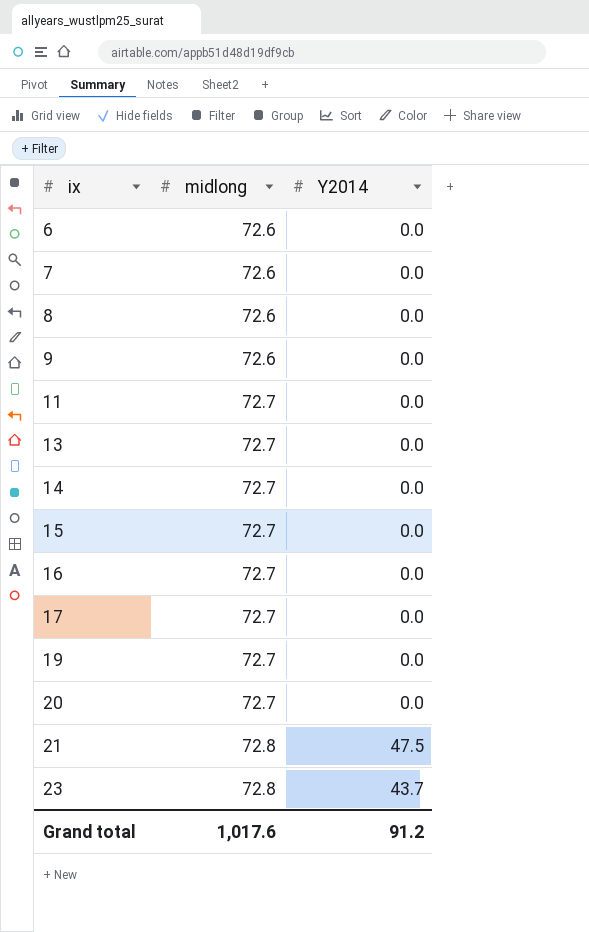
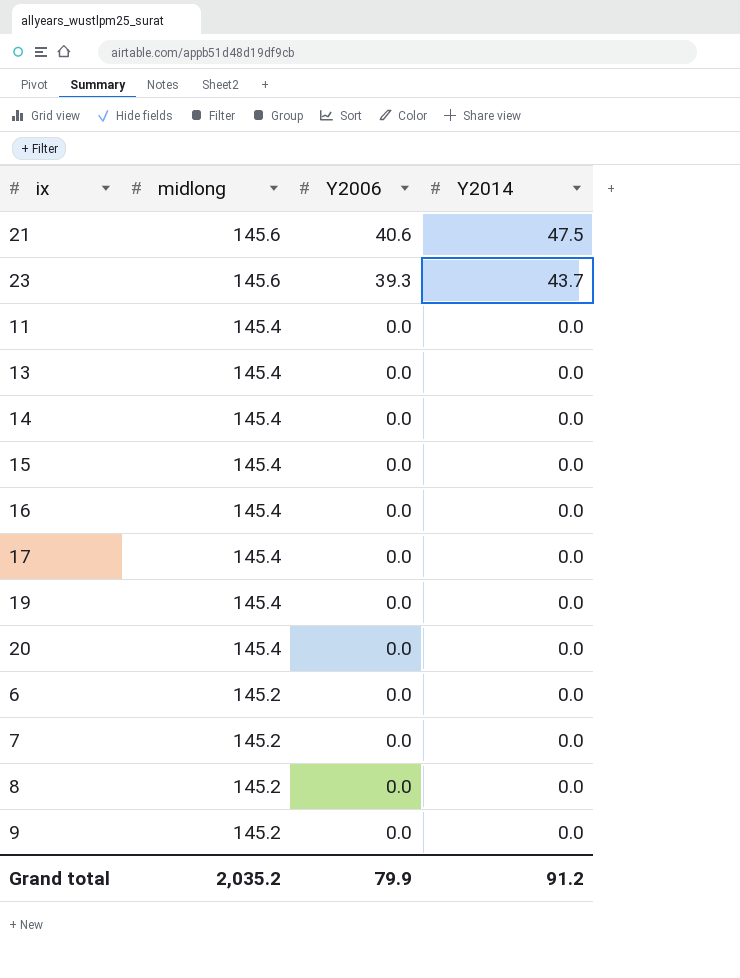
row order: ix ascending -> midlong descending
column Y2006 | position: none -> 3
21 | midlong: 72.8 -> 145.6
23 | midlong: 72.8 -> 145.6
11 | midlong: 72.7 -> 145.4
13 | midlong: 72.7 -> 145.4
14 | midlong: 72.7 -> 145.4
15 | midlong: 72.7 -> 145.4
16 | midlong: 72.7 -> 145.4
17 | midlong: 72.7 -> 145.4
19 | midlong: 72.7 -> 145.4
20 | midlong: 72.7 -> 145.4
6 | midlong: 72.6 -> 145.2
7 | midlong: 72.6 -> 145.2
8 | midlong: 72.6 -> 145.2
9 | midlong: 72.6 -> 145.2
Grand total | midlong: 1,017.6 -> 2,035.2

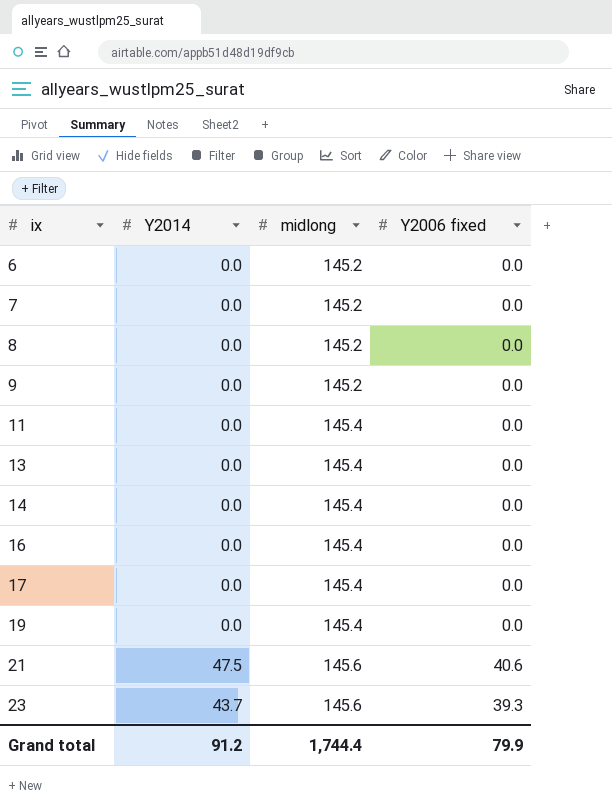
row order: midlong descending -> ix ascending
column Y2014 | position: 4 -> 2
column name: Y2006 -> Y2006 fixed
row 15: 145.4 | 0.0 | 0.0 -> none
row 20: 145.4 | 0.0 | 0.0 -> none
Grand total | midlong: 2,035.2 -> 1,744.4

